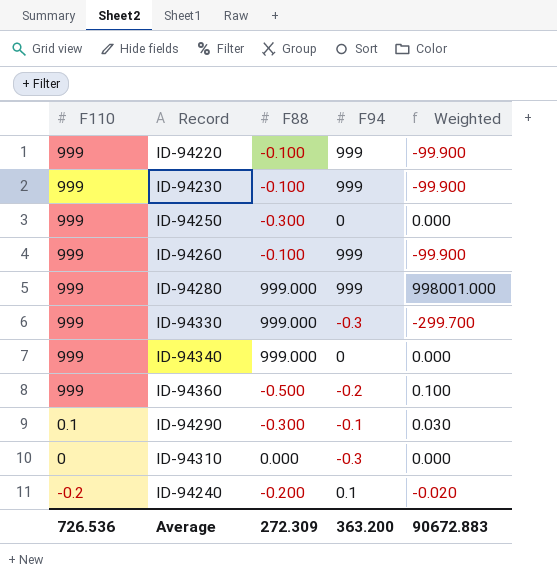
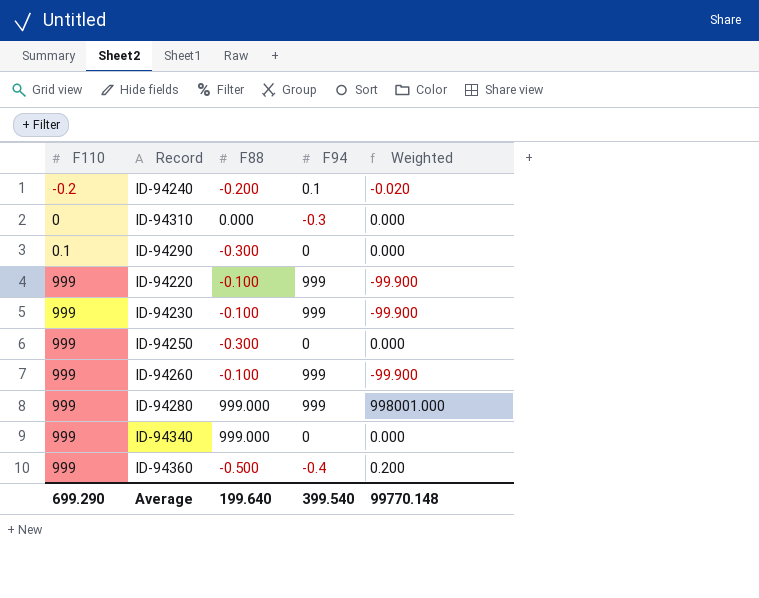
row order: F110 descending -> F110 ascending
row ID-94330: 999 | 999.000 | -0.3 | -299.700 -> none
ID-94290 | F94: -0.1 -> 0
ID-94290 | Weighted: 0.030 -> 0.000
ID-94360 | F94: -0.2 -> -0.4
ID-94360 | Weighted: 0.100 -> 0.200
Average | F110: 726.536 -> 699.290
Average | F88: 272.309 -> 199.640
Average | F94: 363.200 -> 399.540
Average | Weighted: 90672.883 -> 99770.148

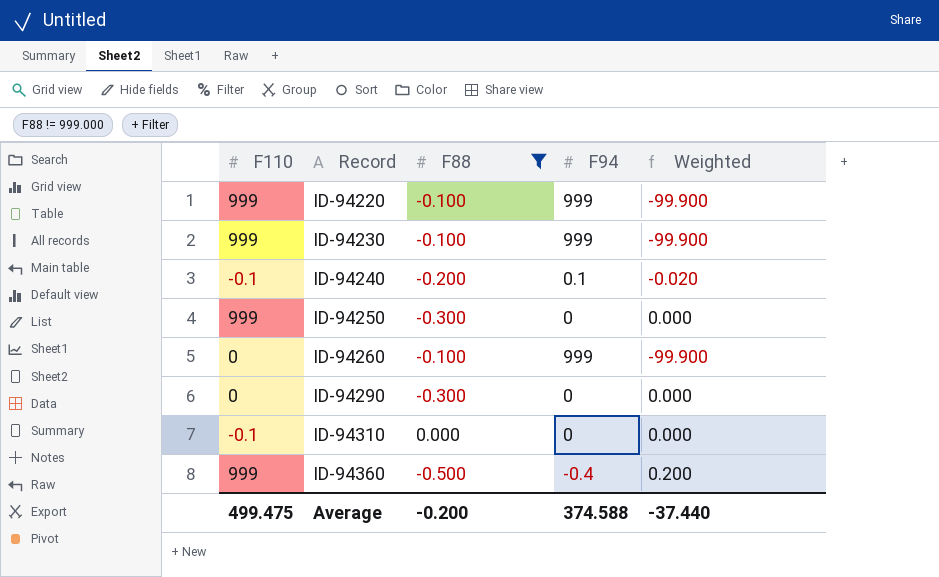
filter: none -> F88 != 999.000
row order: F110 ascending -> Record ascending
ID-94240 | F110: -0.2 -> -0.1
ID-94260 | F110: 999 -> 0
ID-94290 | F110: 0.1 -> 0
ID-94310 | F110: 0 -> -0.1
ID-94310 | F94: -0.3 -> 0
Average | F110: 699.290 -> 499.475
Average | F88: 199.640 -> -0.200
Average | F94: 399.540 -> 374.588
Average | Weighted: 99770.148 -> -37.440

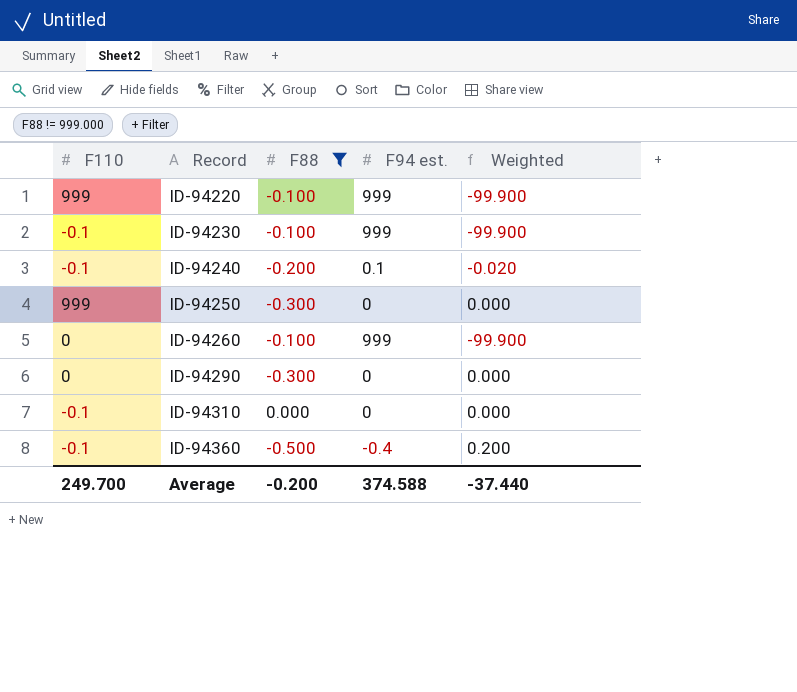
column name: F94 -> F94 est.
ID-94230 | F110: 999 -> -0.1
ID-94360 | F110: 999 -> -0.1
Average | F110: 499.475 -> 249.700

